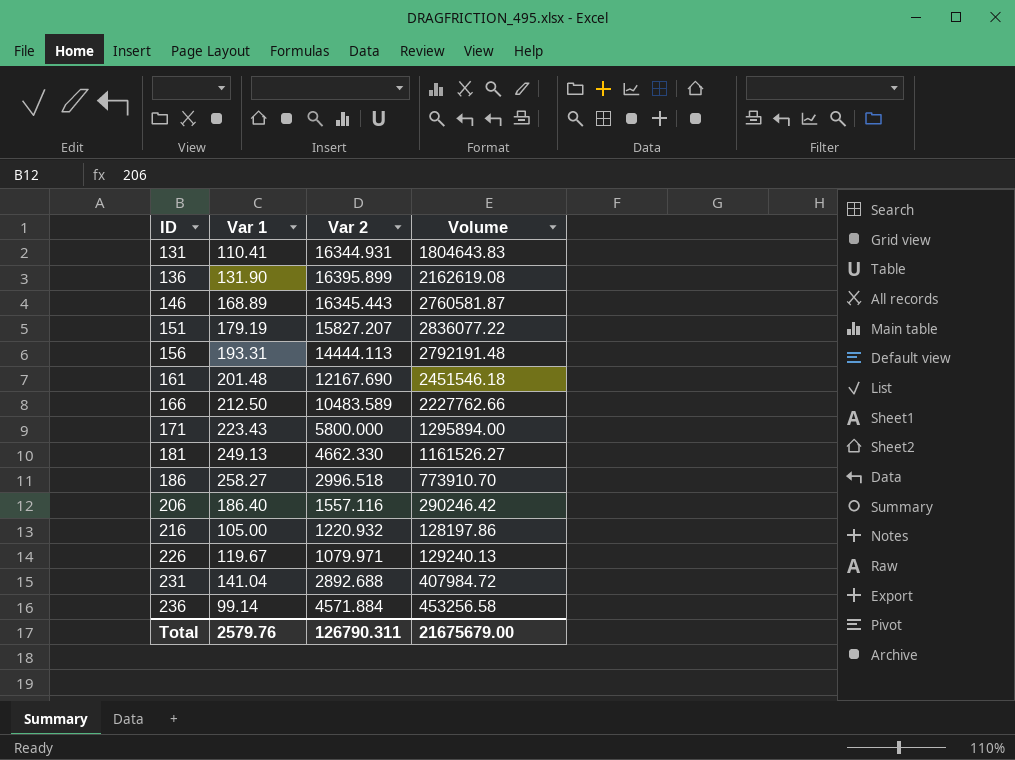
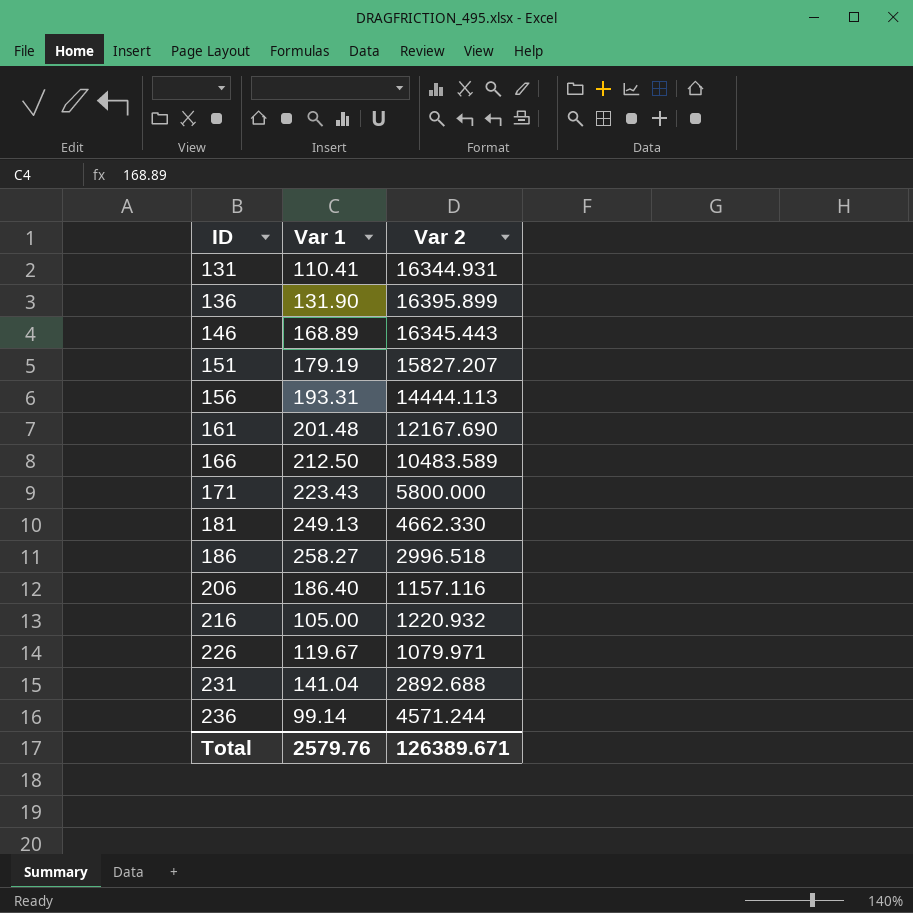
column Volume | formula: [Var 1] * [Var 2] -> none
206 | Var 2: 1557.116 -> 1157.116
236 | Var 2: 4571.884 -> 4571.244
Total | Var 2: 126790.311 -> 126389.671

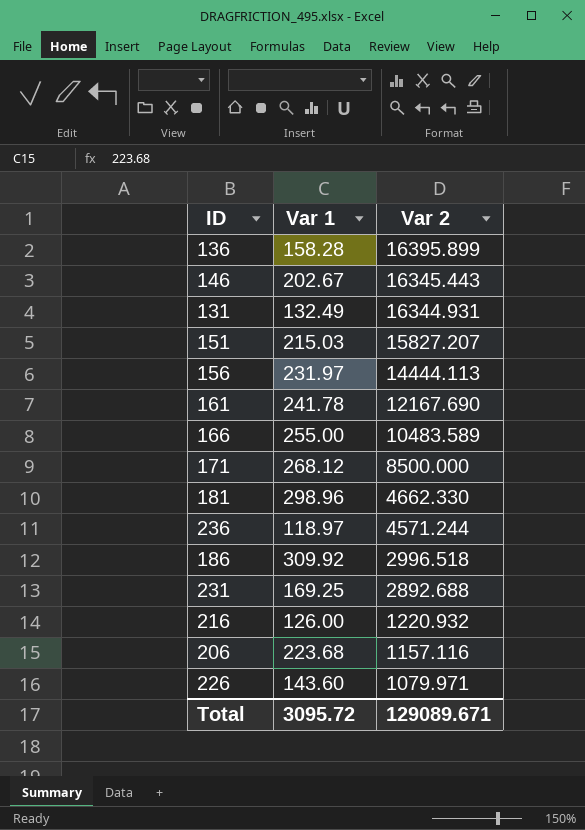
row order: ID ascending -> Var 2 descending
136 | Var 1: 131.90 -> 158.28
146 | Var 1: 168.89 -> 202.67
131 | Var 1: 110.41 -> 132.49
151 | Var 1: 179.19 -> 215.03
156 | Var 1: 193.31 -> 231.97
161 | Var 1: 201.48 -> 241.78
166 | Var 1: 212.50 -> 255.00
171 | Var 1: 223.43 -> 268.12
171 | Var 2: 5800.000 -> 8500.000
181 | Var 1: 249.13 -> 298.96
236 | Var 1: 99.14 -> 118.97
186 | Var 1: 258.27 -> 309.92
231 | Var 1: 141.04 -> 169.25
216 | Var 1: 105.00 -> 126.00
206 | Var 1: 186.40 -> 223.68
226 | Var 1: 119.67 -> 143.60
Total | Var 1: 2579.76 -> 3095.72
Total | Var 2: 126389.671 -> 129089.671

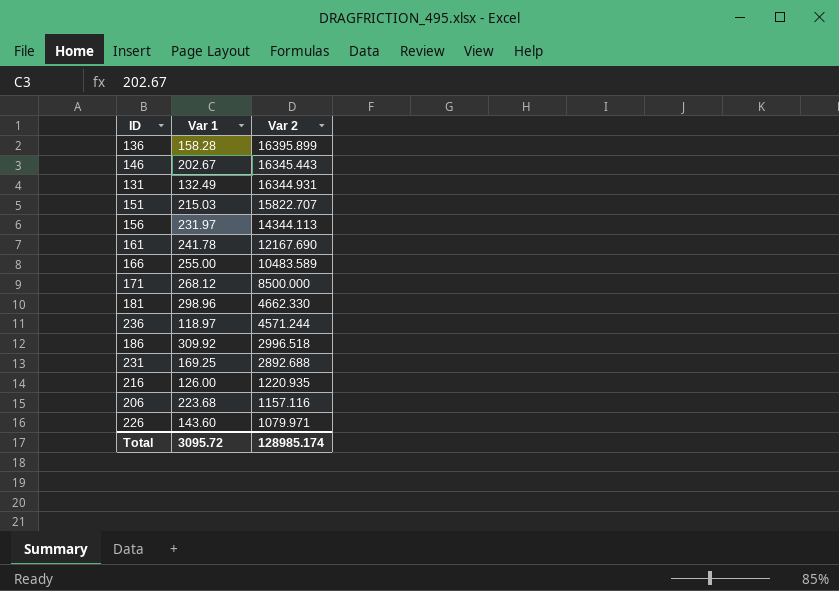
151 | Var 2: 15827.207 -> 15822.707
156 | Var 2: 14444.113 -> 14344.113
216 | Var 2: 1220.932 -> 1220.935
Total | Var 2: 129089.671 -> 128985.174

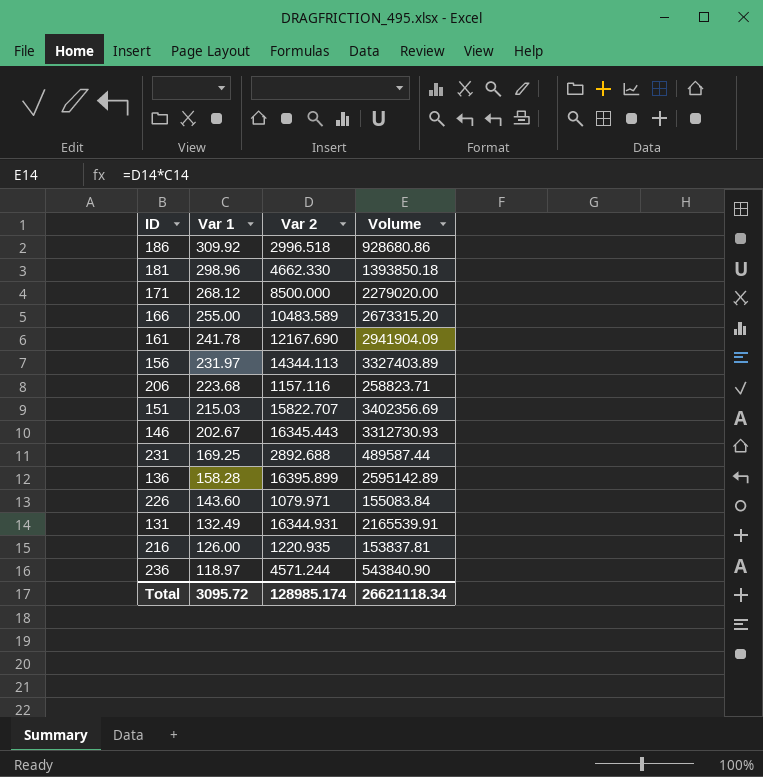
row order: Var 2 descending -> Var 1 descending
column Volume | formula: none -> [Var 1] * [Var 2]

